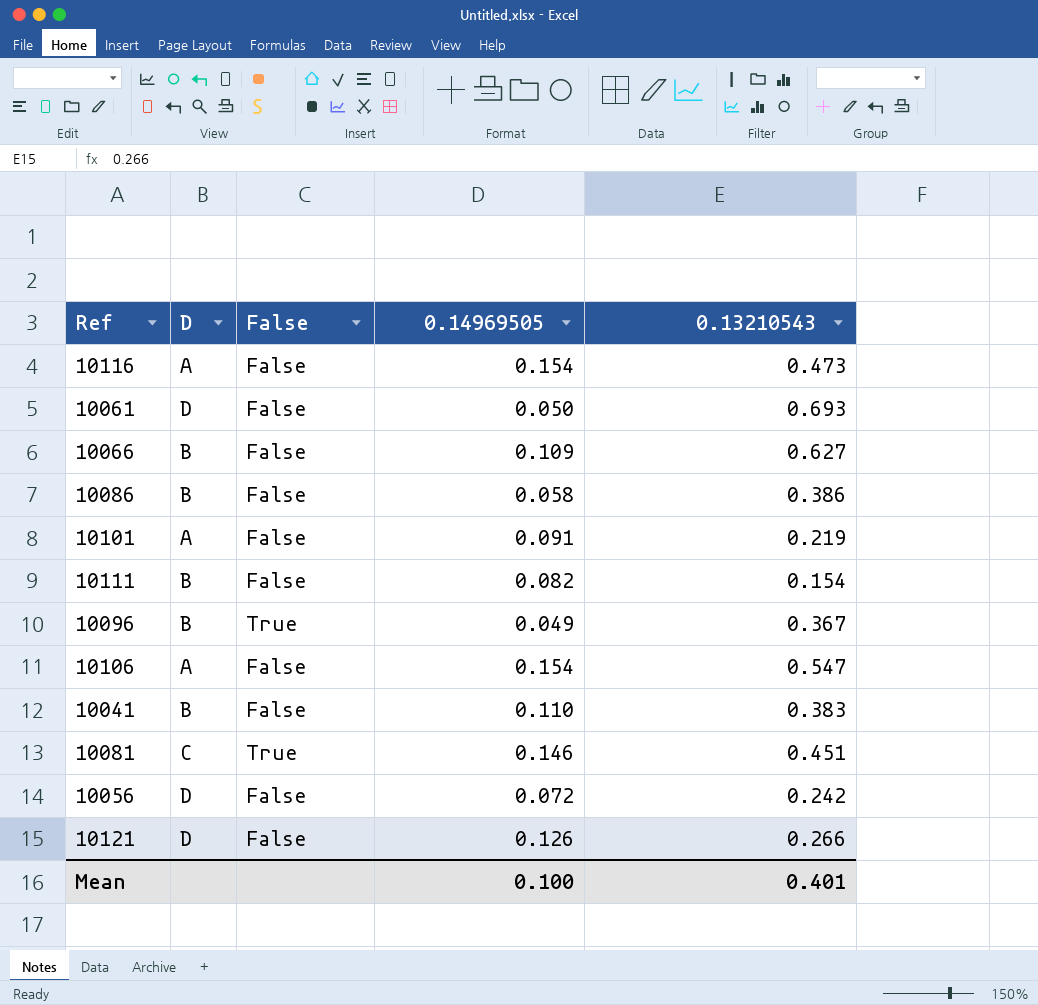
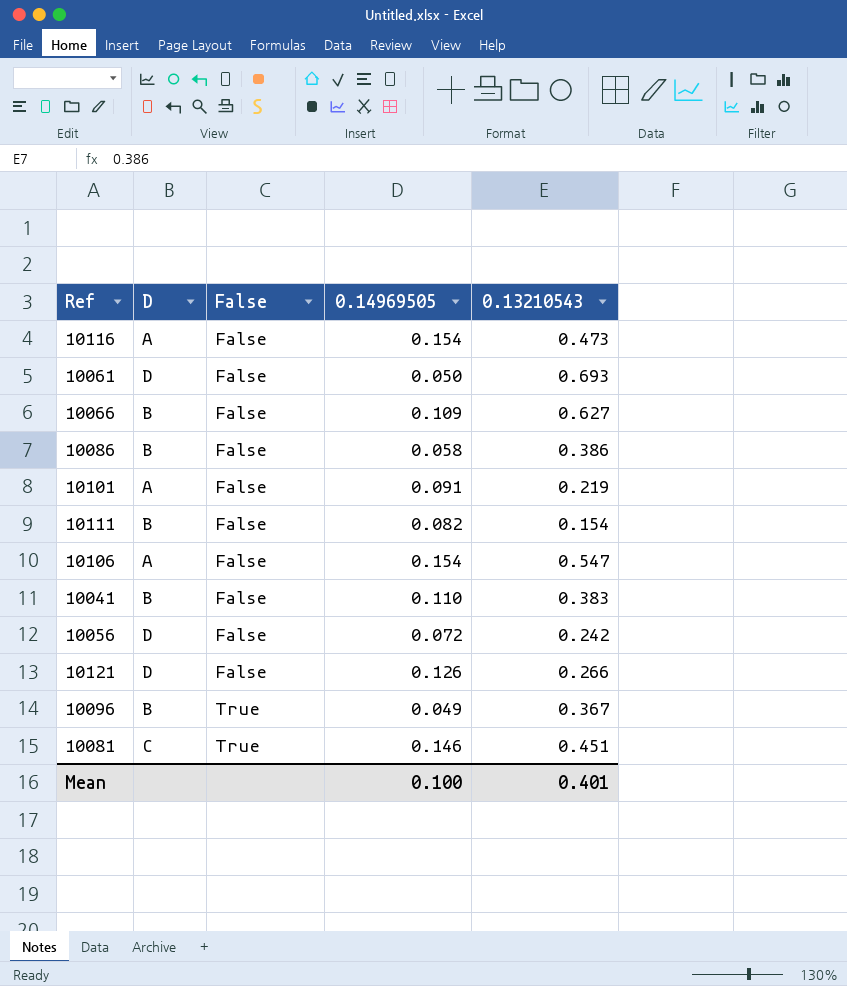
row order: none -> False ascending

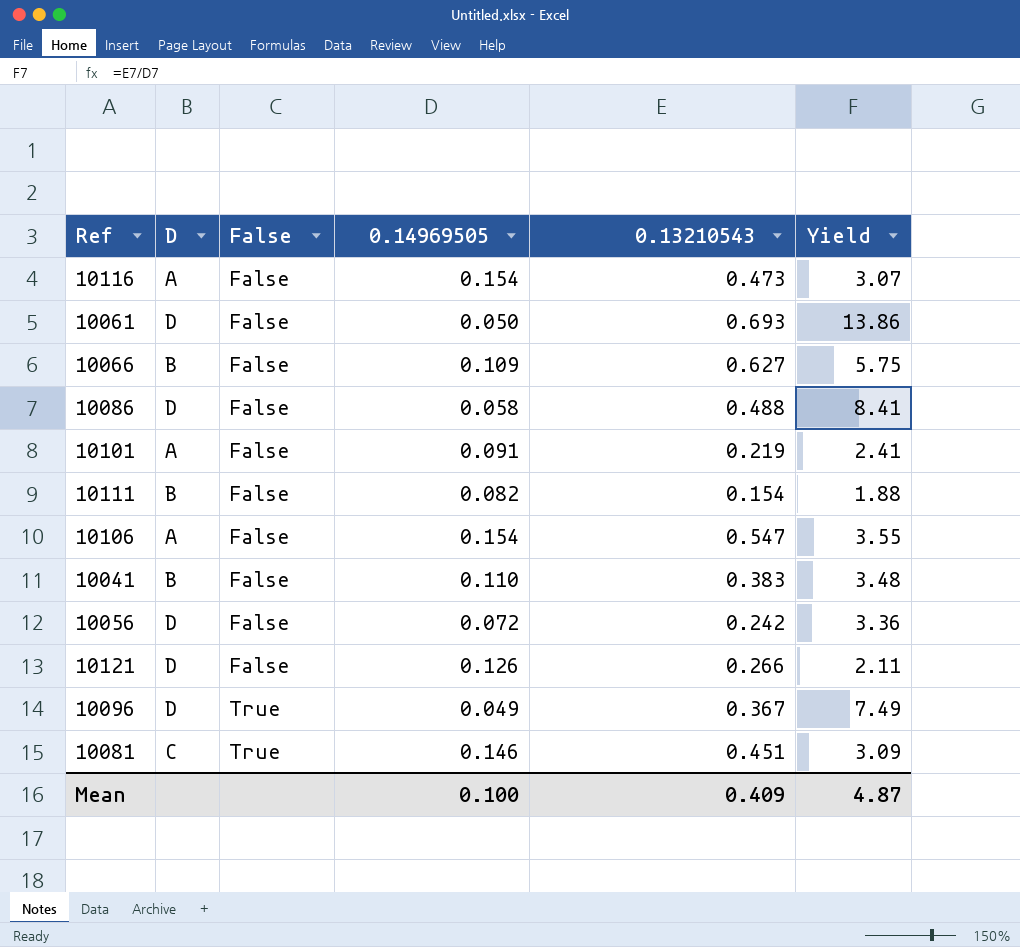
column Yield | formula: none -> [0.13210543] / [0.14969505]
10086 | D: B -> D
10086 | 0.13210543: 0.386 -> 0.488
10096 | D: B -> D
Mean | 0.13210543: 0.401 -> 0.409

